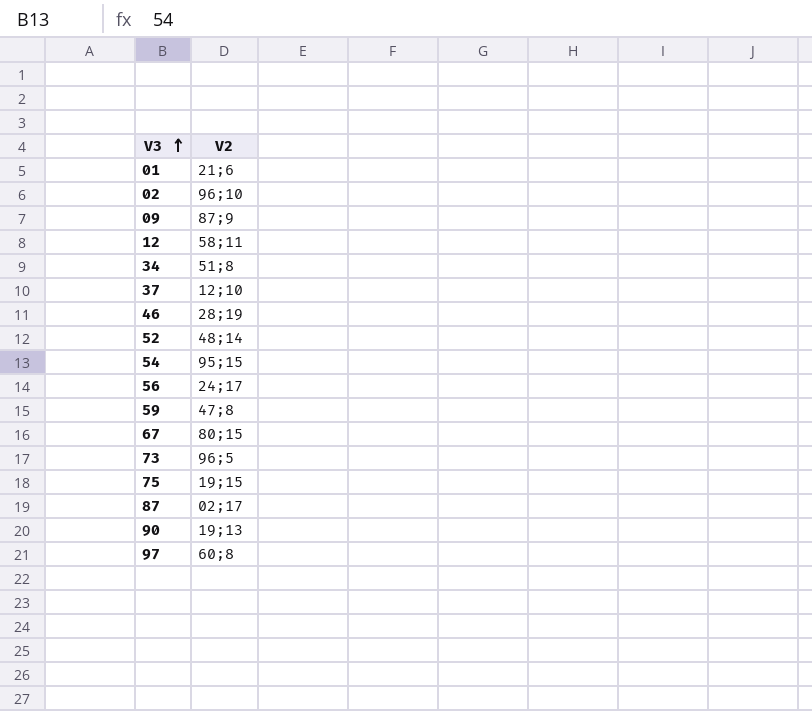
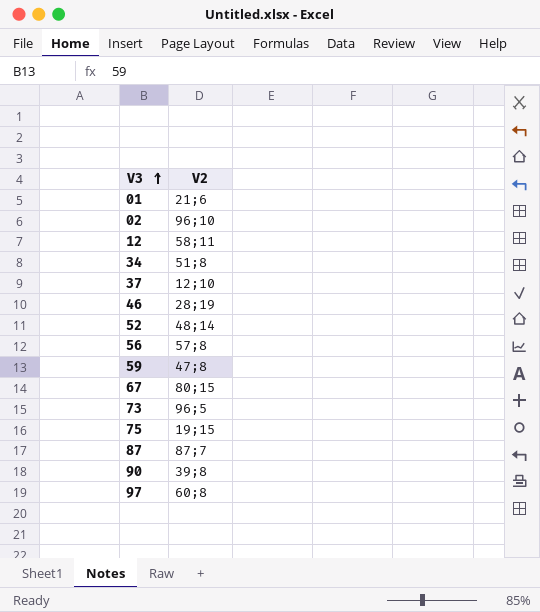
row 09: 87;9 -> none
row 54: 95;15 -> none
56 | V2: 24;17 -> 57;8
87 | V2: 02;17 -> 87;7
90 | V2: 19;13 -> 39;8

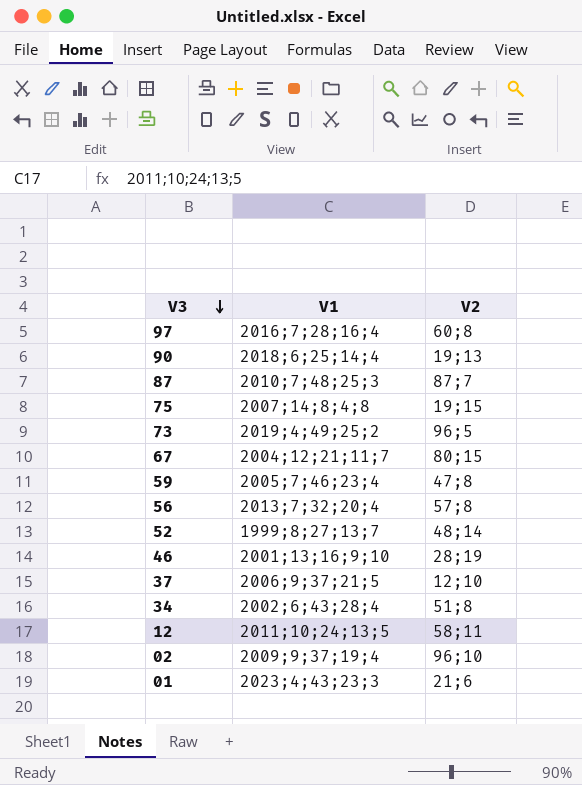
row order: V3 ascending -> V3 descending
column V1 | position: none -> 2
90 | V2: 39;8 -> 19;13

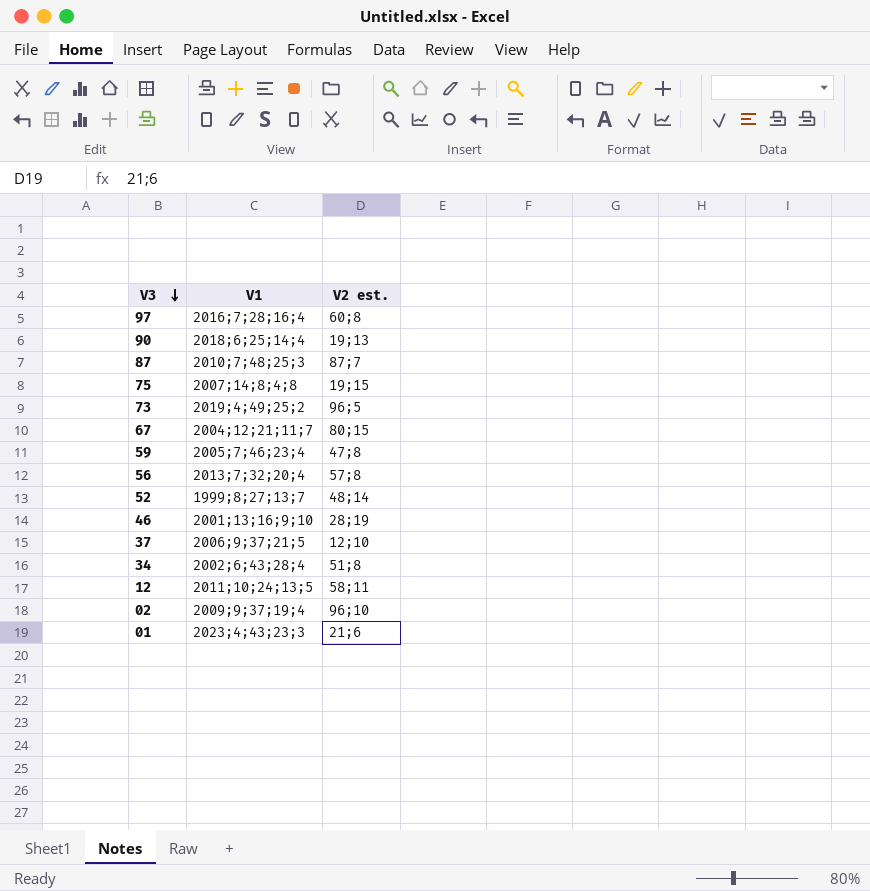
column name: V2 -> V2 est.

